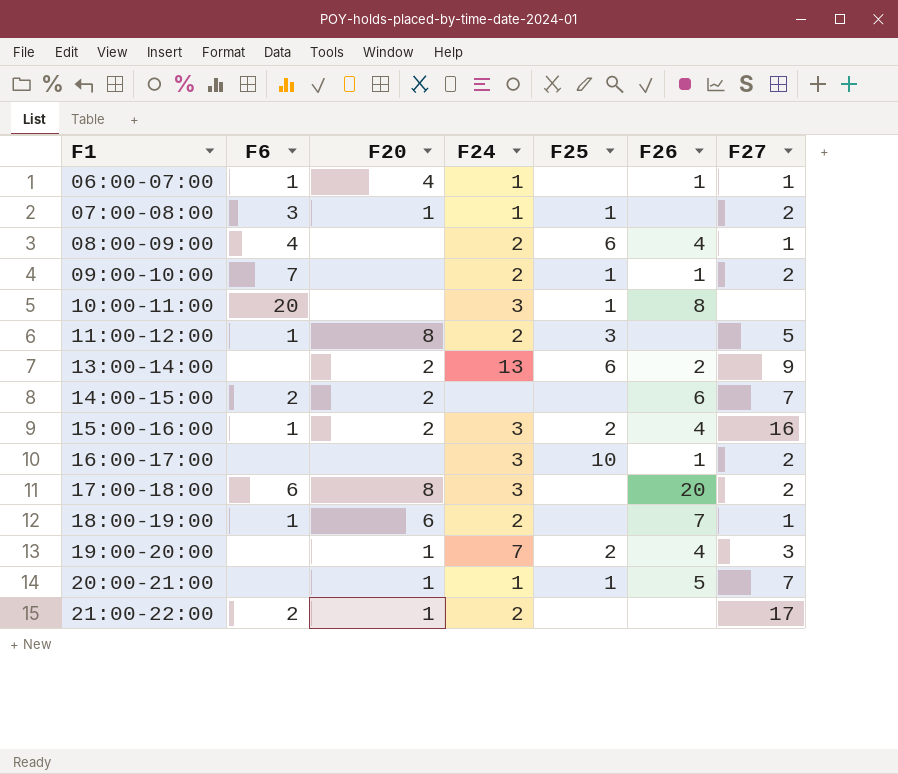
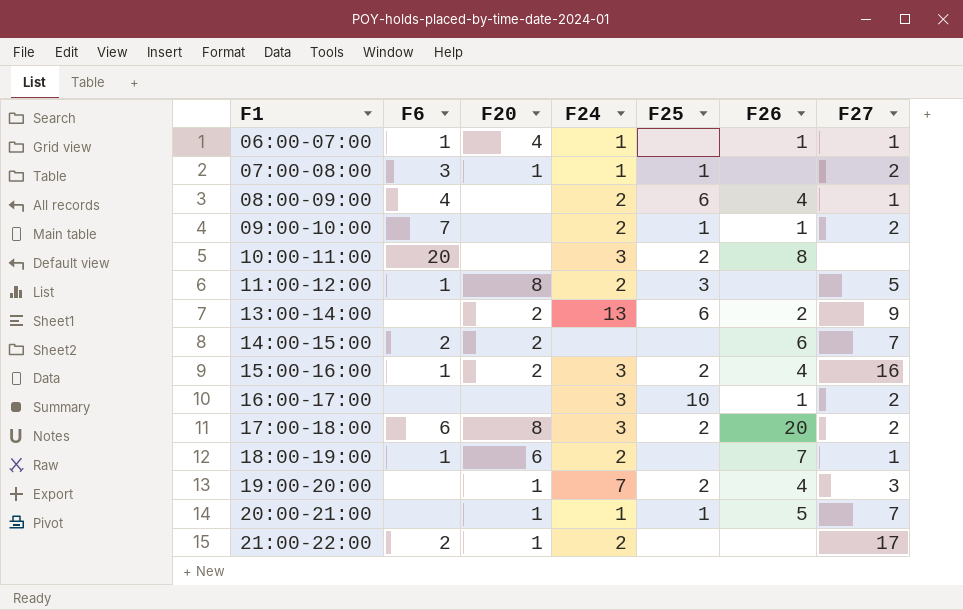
10:00-11:00 | F25: 1 -> 2
17:00-18:00 | F25: none -> 2

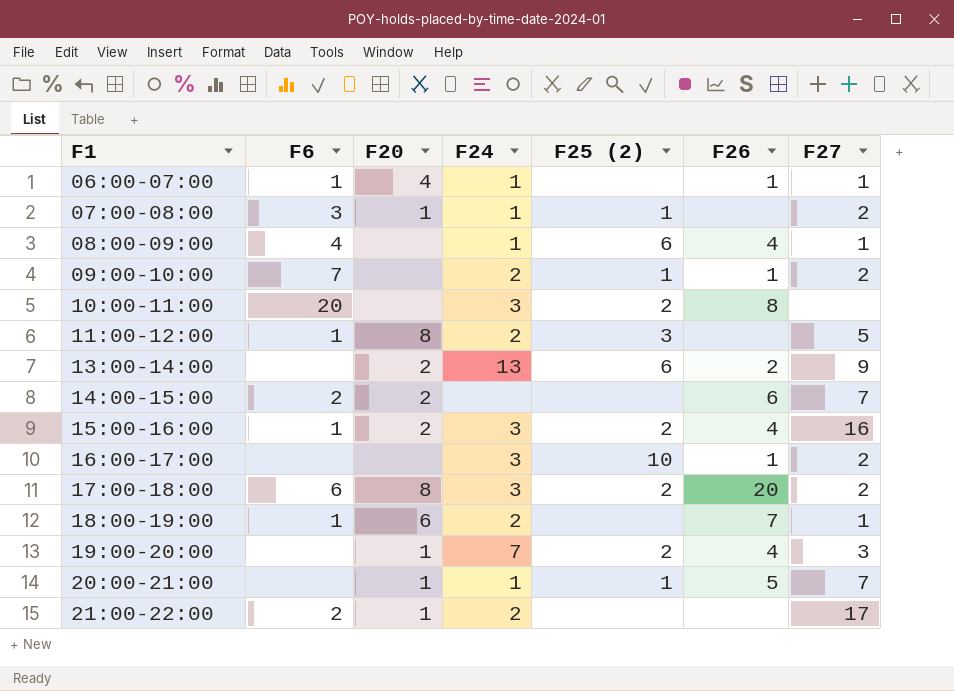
column name: F25 -> F25 (2)
08:00-09:00 | F24: 2 -> 1

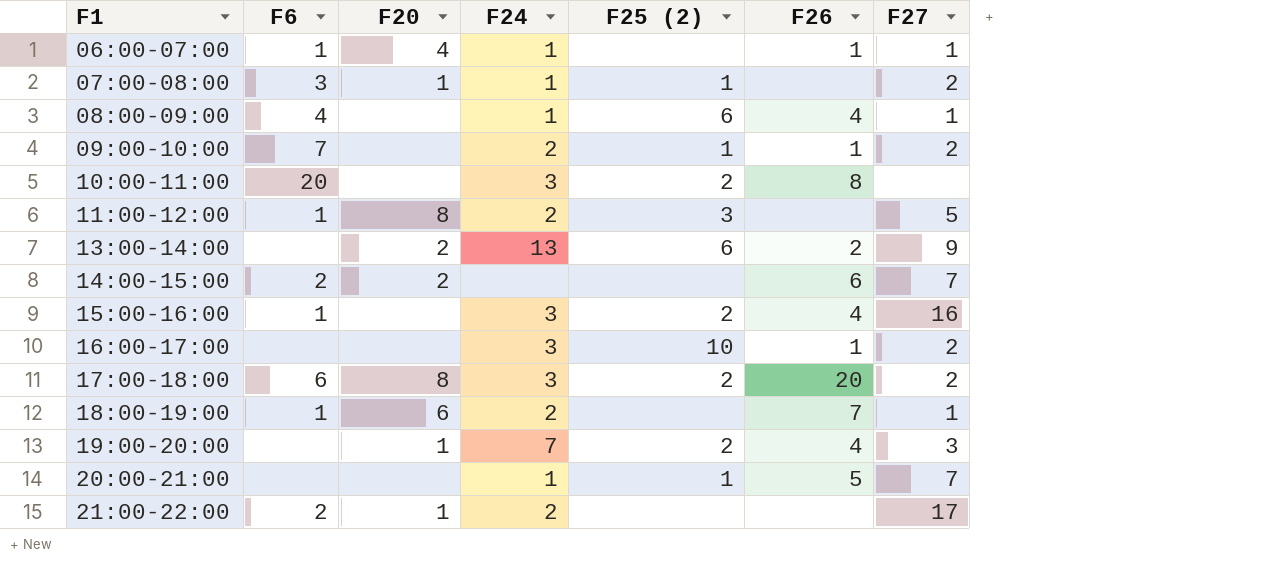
15:00-16:00 | F20: 2 -> none
20:00-21:00 | F20: 1 -> none

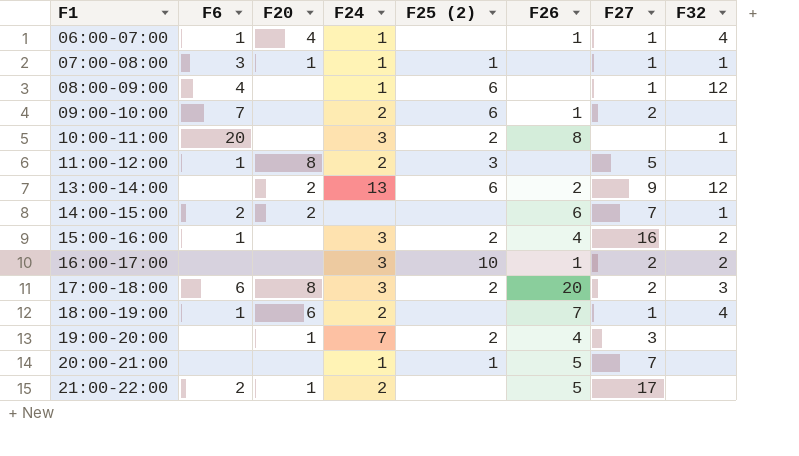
column F32 | position: none -> 8
07:00-08:00 | F27: 2 -> 1
08:00-09:00 | F26: 4 -> none
09:00-10:00 | F25 (2): 1 -> 6
21:00-22:00 | F26: none -> 5

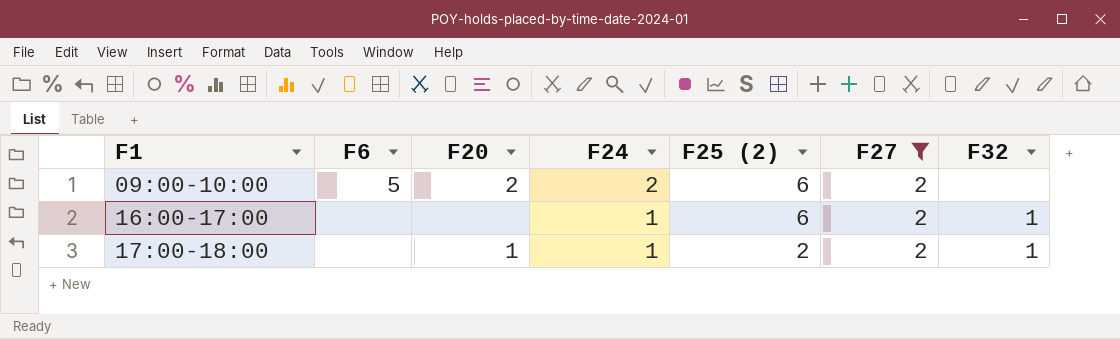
filter: none -> F27 = 2
column F26 | position: 6 -> none
09:00-10:00 | F6: 7 -> 5
09:00-10:00 | F20: none -> 2
16:00-17:00 | F24: 3 -> 1
16:00-17:00 | F25 (2): 10 -> 6
16:00-17:00 | F32: 2 -> 1
17:00-18:00 | F6: 6 -> none
17:00-18:00 | F20: 8 -> 1
17:00-18:00 | F24: 3 -> 1
17:00-18:00 | F32: 3 -> 1

